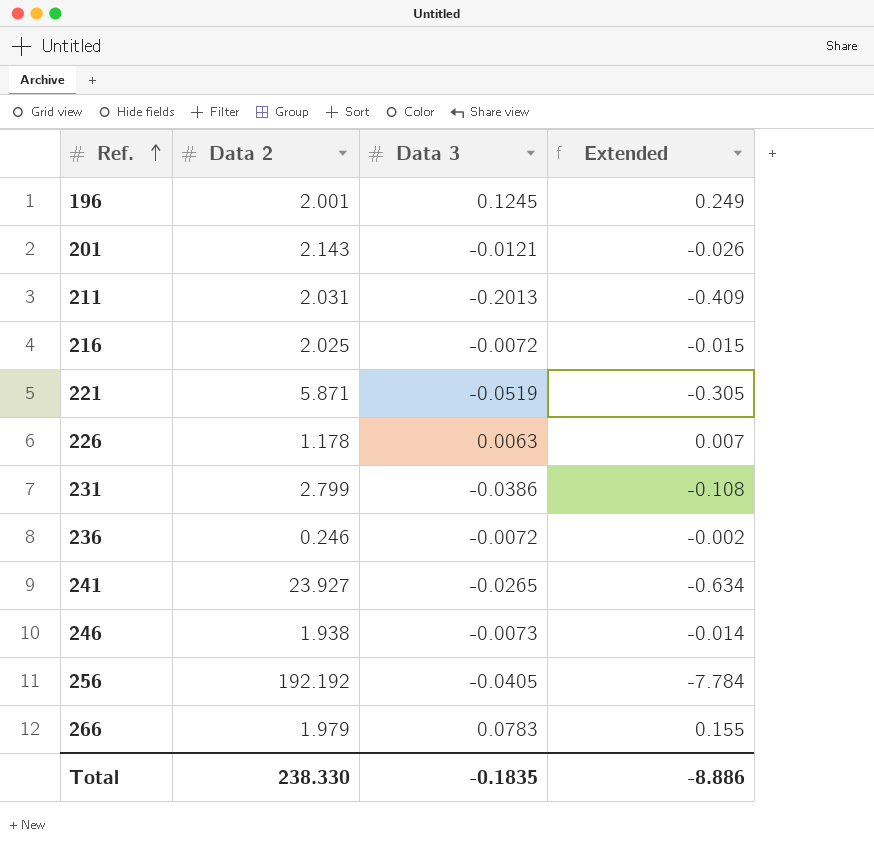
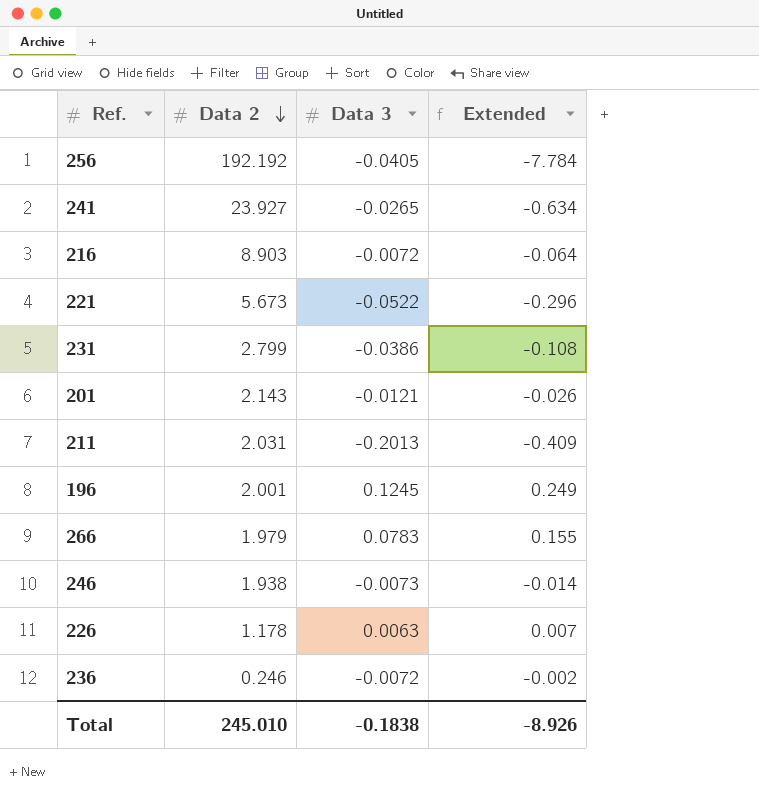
row order: Ref. ascending -> Data 2 descending
216 | Data 2: 2.025 -> 8.903
216 | Extended: -0.015 -> -0.064
221 | Data 2: 5.871 -> 5.673
221 | Data 3: -0.0519 -> -0.0522
221 | Extended: -0.305 -> -0.296
Total | Data 2: 238.330 -> 245.010
Total | Data 3: -0.1835 -> -0.1838
Total | Extended: -8.886 -> -8.926

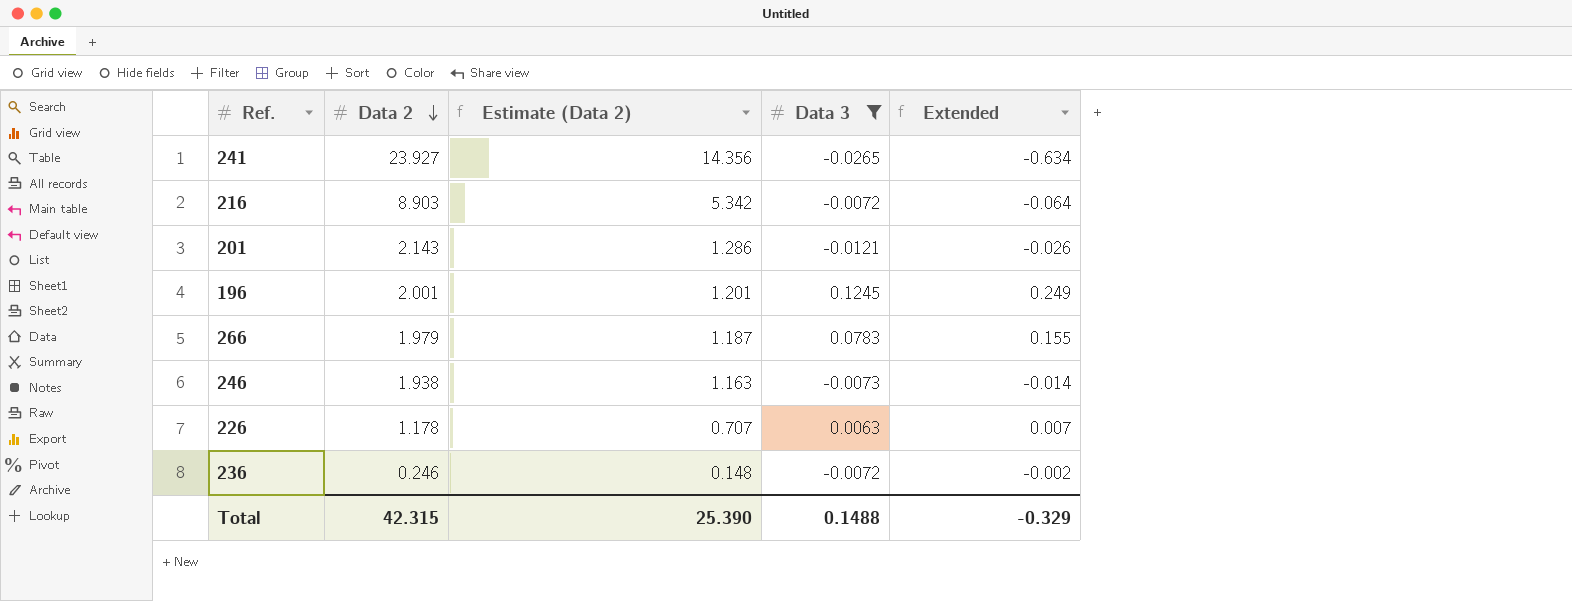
filter: none -> Data 3 >= -0.0265
column Estimate (Data 2) | formula: none -> [Data 2] * 0.6
Total | Data 2: 245.010 -> 42.315
Total | Data 3: -0.1838 -> 0.1488
Total | Extended: -8.926 -> -0.329

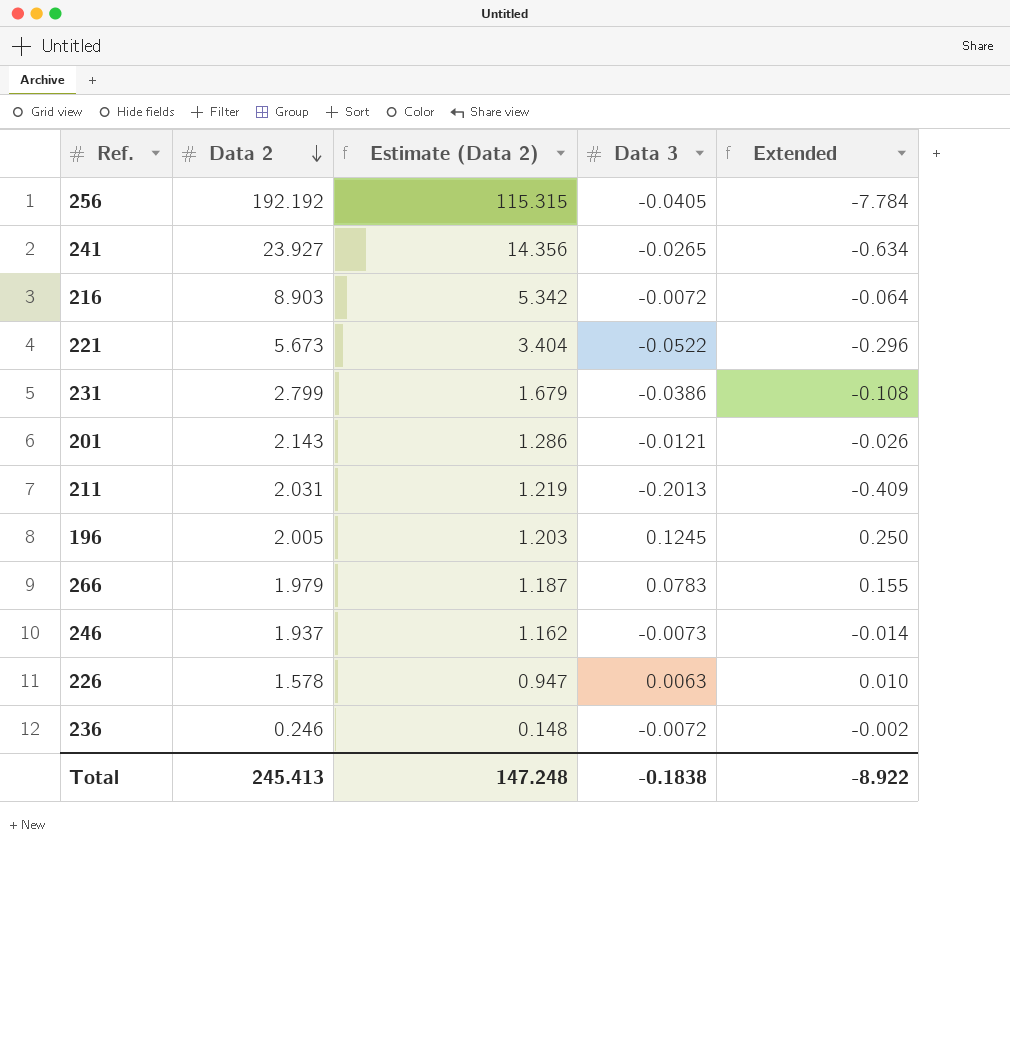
filter: Data 3 >= -0.0265 -> none
196 | Data 2: 2.001 -> 2.005
196 | Estimate (Data 2): 1.201 -> 1.203
196 | Extended: 0.249 -> 0.250
246 | Data 2: 1.938 -> 1.937
246 | Estimate (Data 2): 1.163 -> 1.162
226 | Data 2: 1.178 -> 1.578
226 | Estimate (Data 2): 0.707 -> 0.947
226 | Extended: 0.007 -> 0.010
Total | Data 2: 42.315 -> 245.413
Total | Estimate (Data 2): 25.390 -> 147.248
Total | Data 3: 0.1488 -> -0.1838
Total | Extended: -0.329 -> -8.922

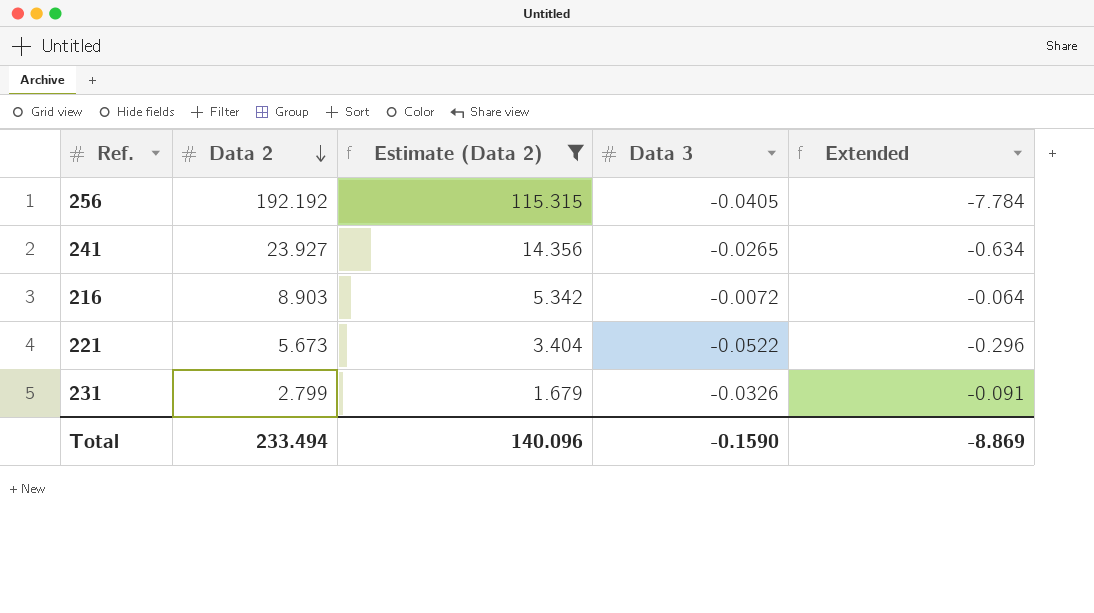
filter: none -> Estimate (Data 2) >= 1.679
231 | Data 3: -0.0386 -> -0.0326
231 | Extended: -0.108 -> -0.091
Total | Data 2: 245.413 -> 233.494
Total | Estimate (Data 2): 147.248 -> 140.096
Total | Data 3: -0.1838 -> -0.1590
Total | Extended: -8.922 -> -8.869

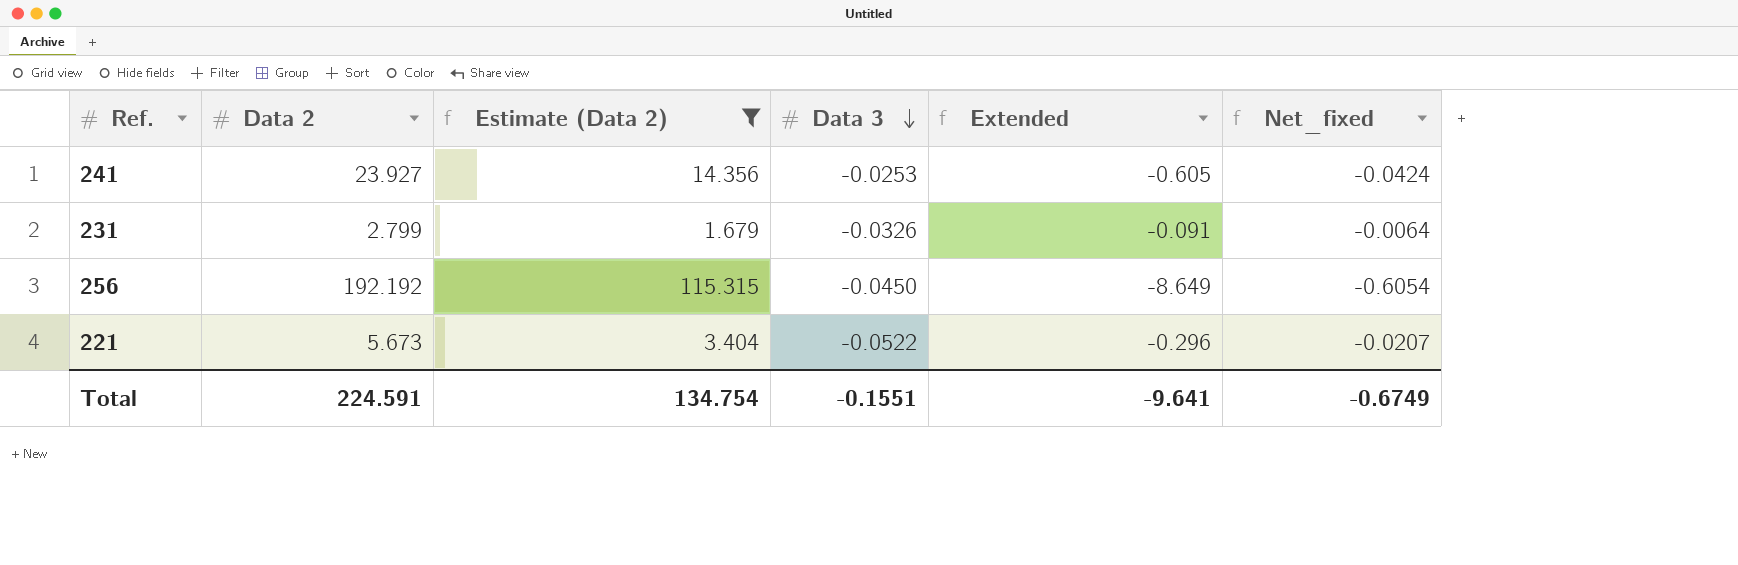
row order: Data 2 descending -> Data 3 descending
column Net_fixed | formula: none -> [Extended] * 0.07
row 216: 8.903 | 5.342 | -0.0072 | -0.064 -> none
241 | Data 3: -0.0265 -> -0.0253
241 | Extended: -0.634 -> -0.605
256 | Data 3: -0.0405 -> -0.0450
256 | Extended: -7.784 -> -8.649
Total | Data 2: 233.494 -> 224.591
Total | Estimate (Data 2): 140.096 -> 134.754
Total | Data 3: -0.1590 -> -0.1551
Total | Extended: -8.869 -> -9.641

